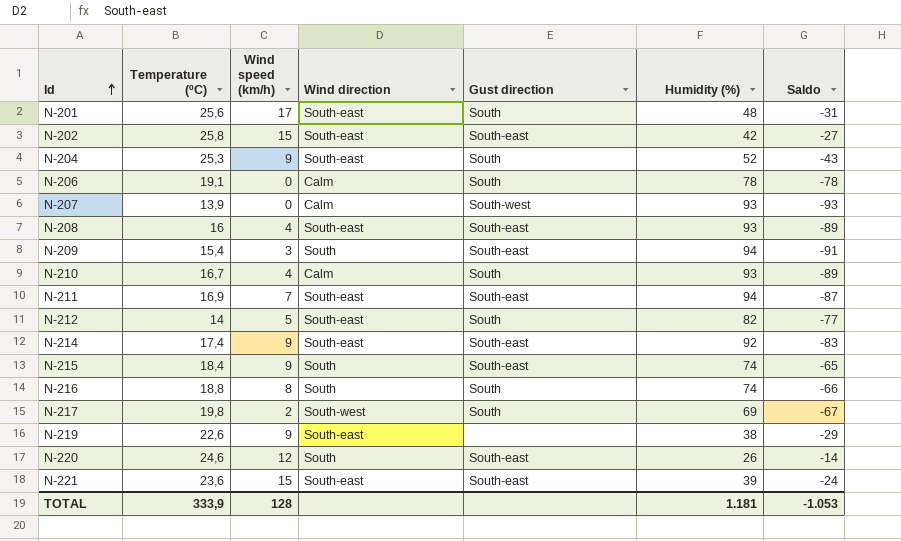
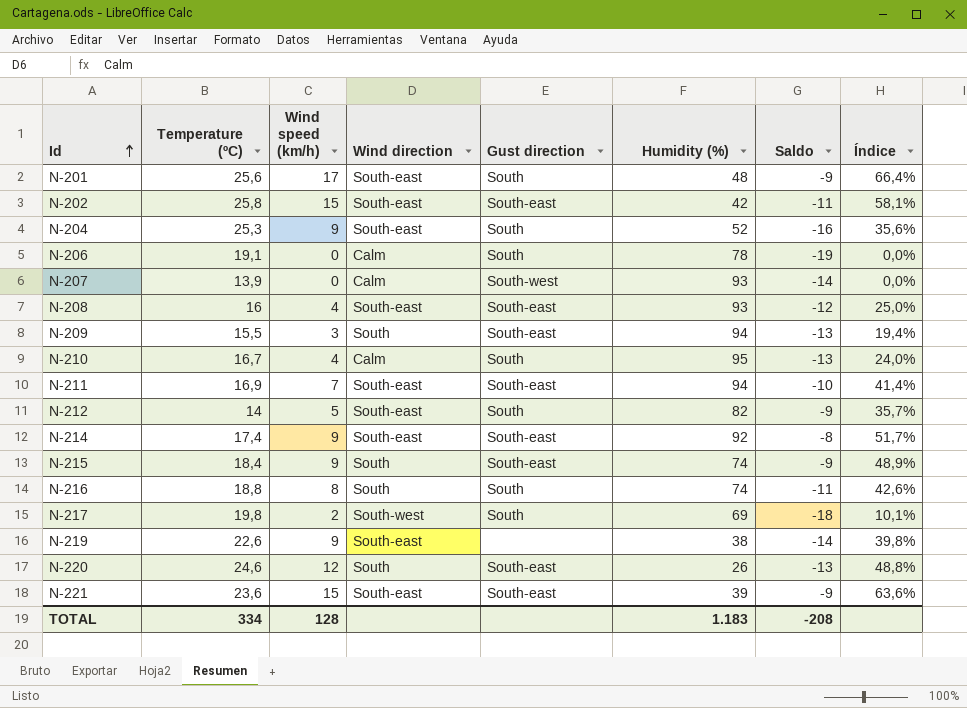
column Saldo | formula: [Wind speed (km/h)] - [Humidity (%)] -> [Wind speed (km/h)] - [Temperature (ºC)]
column Índice | formula: none -> [Wind speed (km/h)] / [Temperature (ºC)]
N-209 | Temperature (ºC): 15,4 -> 15,5
N-210 | Humidity (%): 93 -> 95
TOTAL | Temperature (ºC): 333,9 -> 334
TOTAL | Humidity (%): 1.181 -> 1.183
TOTAL | Saldo: -1.053 -> -208

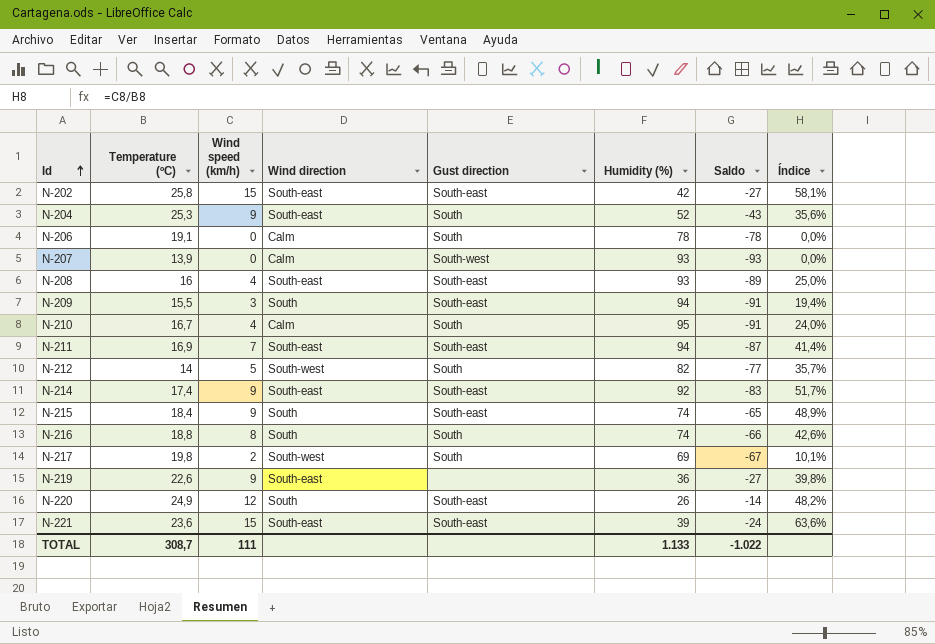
column Saldo | formula: [Wind speed (km/h)] - [Temperature (ºC)] -> [Wind speed (km/h)] - [Humidity (%)]
row N-201: 25,6 | 17 | South-east | South | 48 | -9 | 66,4% -> none
N-212 | Wind direction: South-east -> South-west
N-219 | Humidity (%): 38 -> 36
N-220 | Temperature (ºC): 24,6 -> 24,9
N-220 | Índice: 48,8% -> 48,2%
TOTAL | Temperature (ºC): 334 -> 308,7
TOTAL | Wind speed (km/h): 128 -> 111
TOTAL | Humidity (%): 1.183 -> 1.133
TOTAL | Saldo: -208 -> -1.022

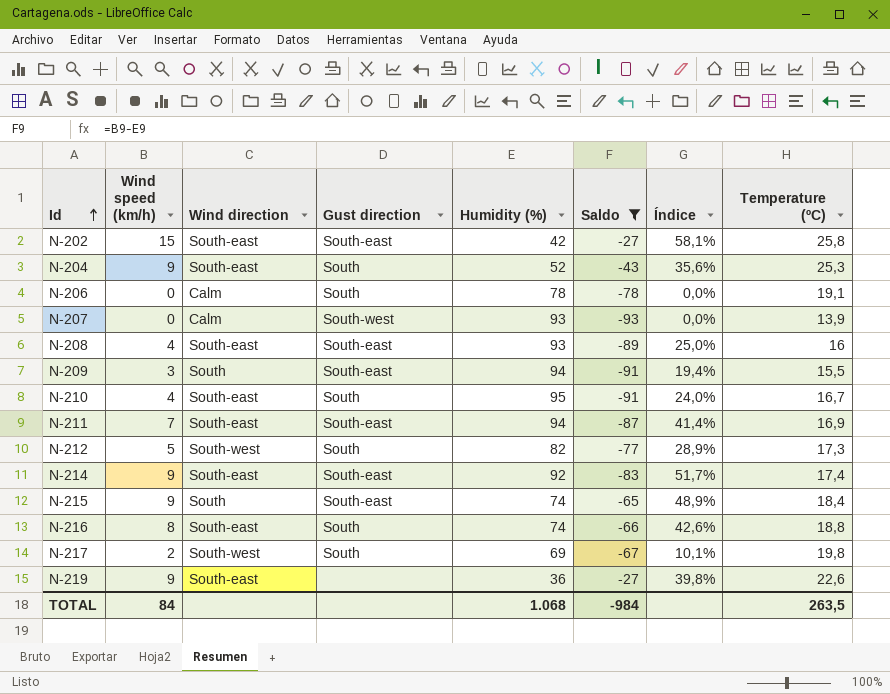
filter: none -> Saldo <= -27
column Temperature (ºC) | position: 2 -> 8
N-210 | Wind direction: Calm -> South-east
N-212 | Índice: 35,7% -> 28,9%
N-212 | Temperature (ºC): 14 -> 17,3
N-216 | Wind direction: South -> South-east
TOTAL | Wind speed (km/h): 111 -> 84
TOTAL | Humidity (%): 1.133 -> 1.068
TOTAL | Saldo: -1.022 -> -984
TOTAL | Temperature (ºC): 308,7 -> 263,5

